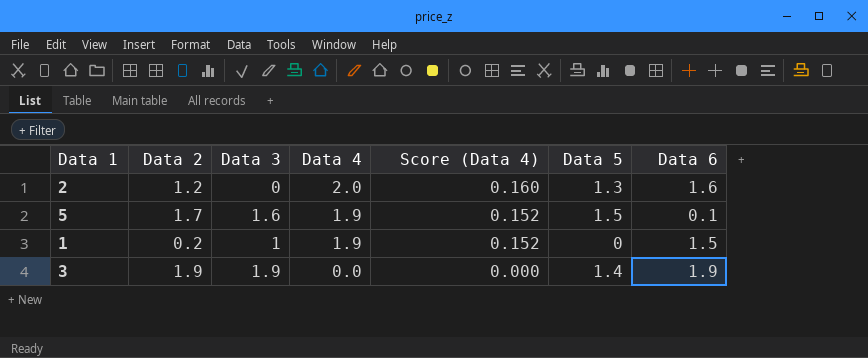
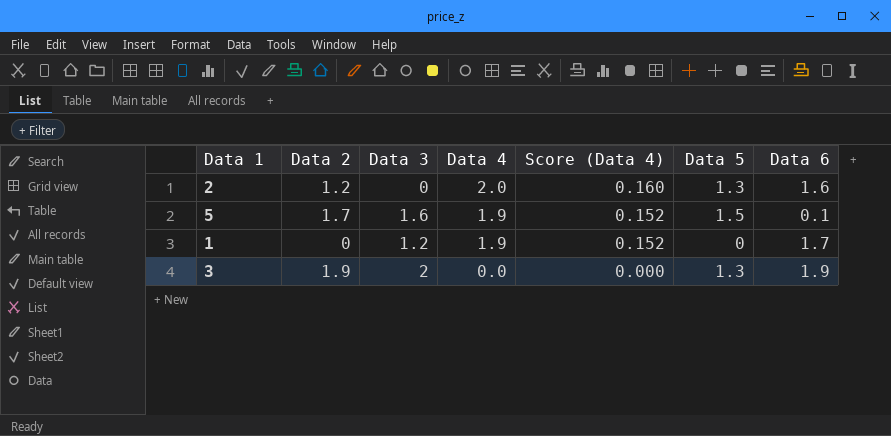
1 | Data 2: 0.2 -> 0
1 | Data 3: 1 -> 1.2
1 | Data 6: 1.5 -> 1.7
3 | Data 3: 1.9 -> 2
3 | Data 5: 1.4 -> 1.3

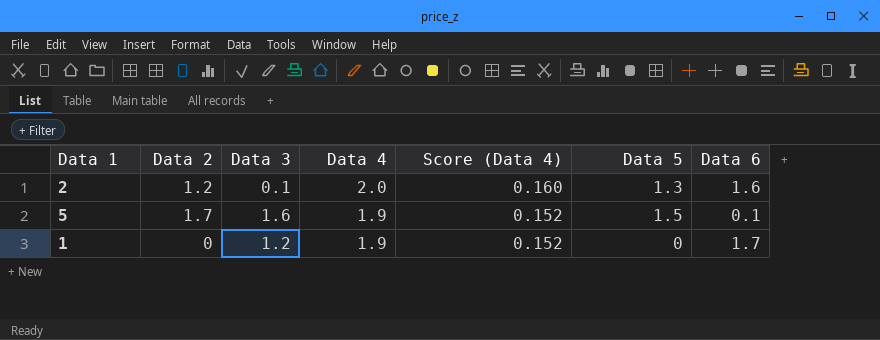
row 3: 1.9 | 2 | 0.0 | 0.000 | 1.3 | 1.9 -> none
2 | Data 3: 0 -> 0.1

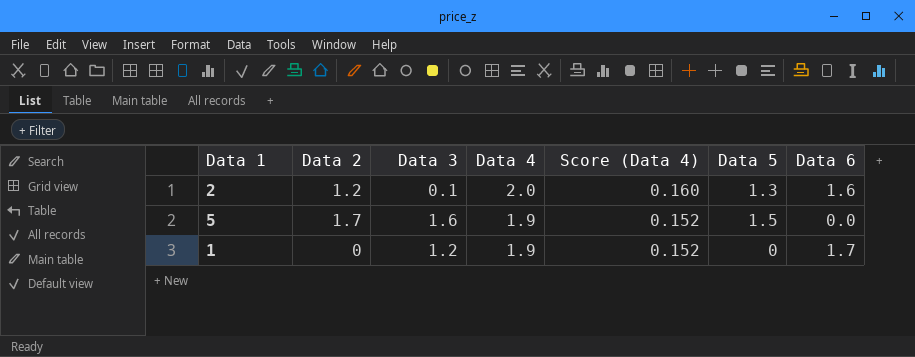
5 | Data 6: 0.1 -> 0.0

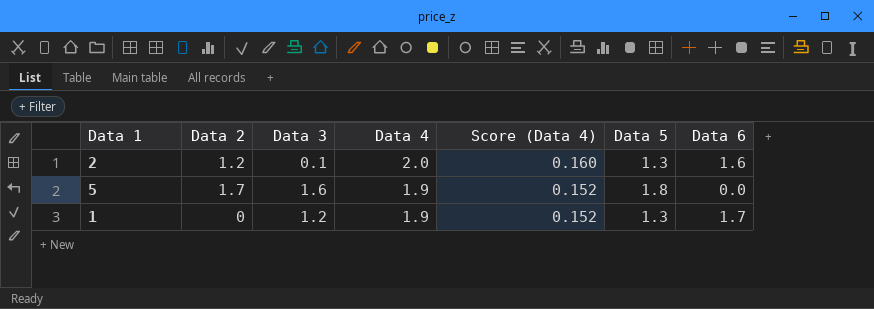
5 | Data 5: 1.5 -> 1.8
1 | Data 5: 0 -> 1.3

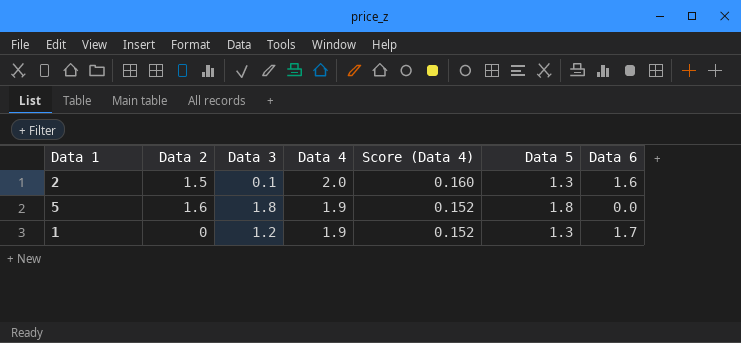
2 | Data 2: 1.2 -> 1.5
5 | Data 2: 1.7 -> 1.6
5 | Data 3: 1.6 -> 1.8

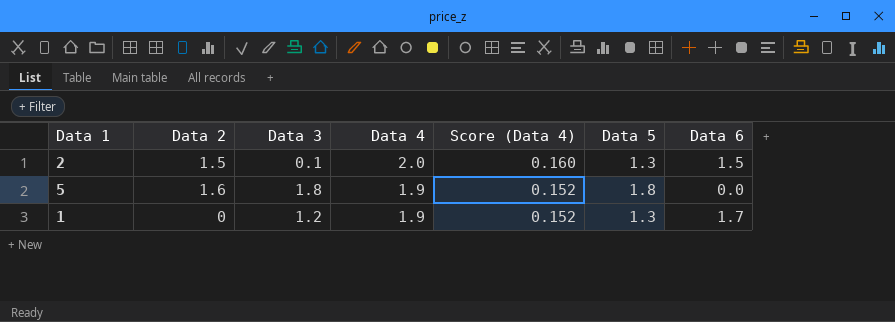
2 | Data 6: 1.6 -> 1.5

